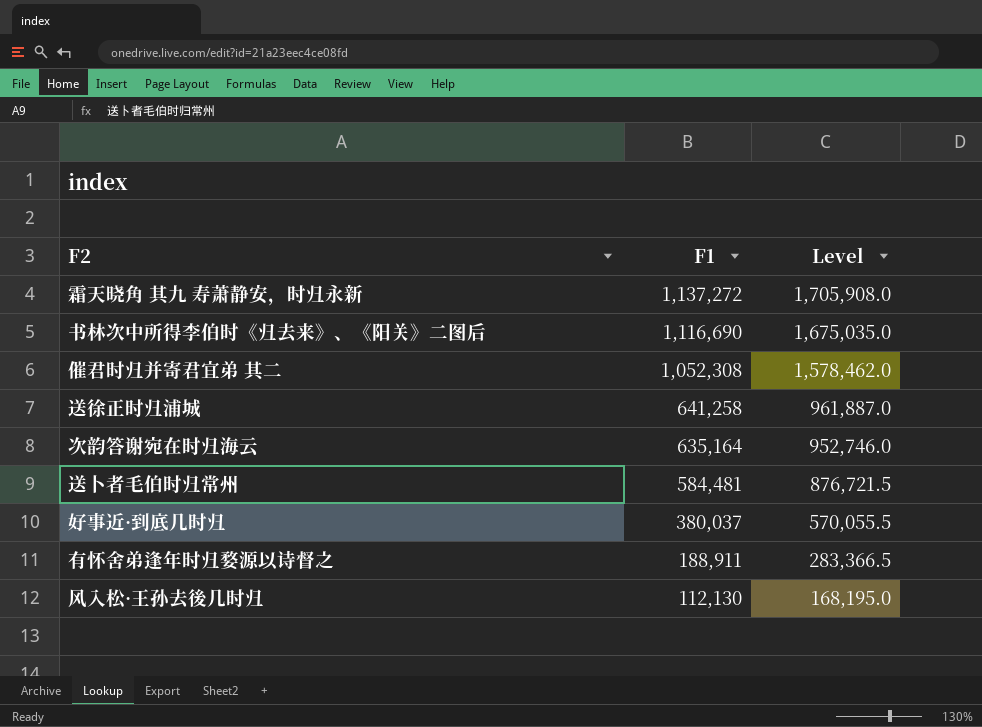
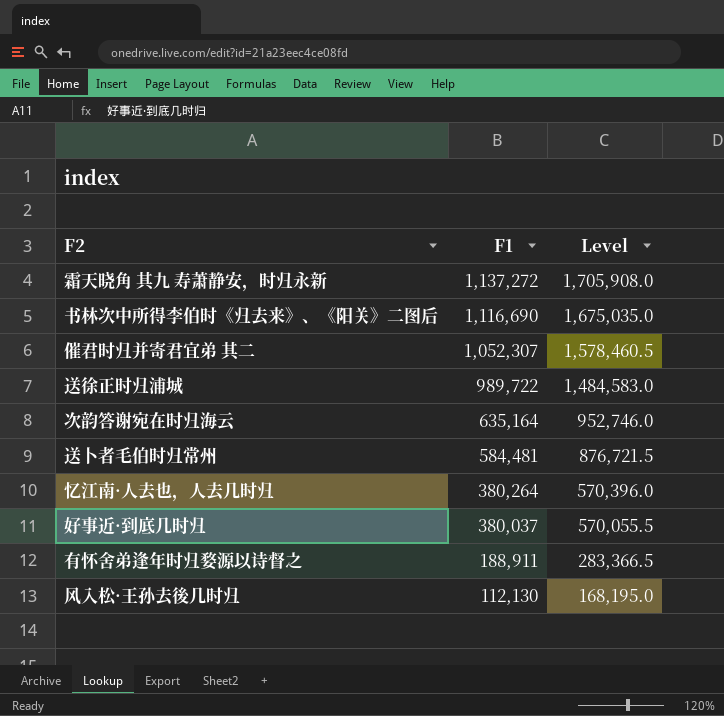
催君时归并寄君宜弟 其二 | F1: 1,052,308 -> 1,052,307
催君时归并寄君宜弟 其二 | Level: 1,578,462.0 -> 1,578,460.5
送徐正时归浦城 | F1: 641,258 -> 989,722
送徐正时归浦城 | Level: 961,887.0 -> 1,484,583.0
row 忆江南·人去也，人去几时归: none -> 380,264 | 570,396.0

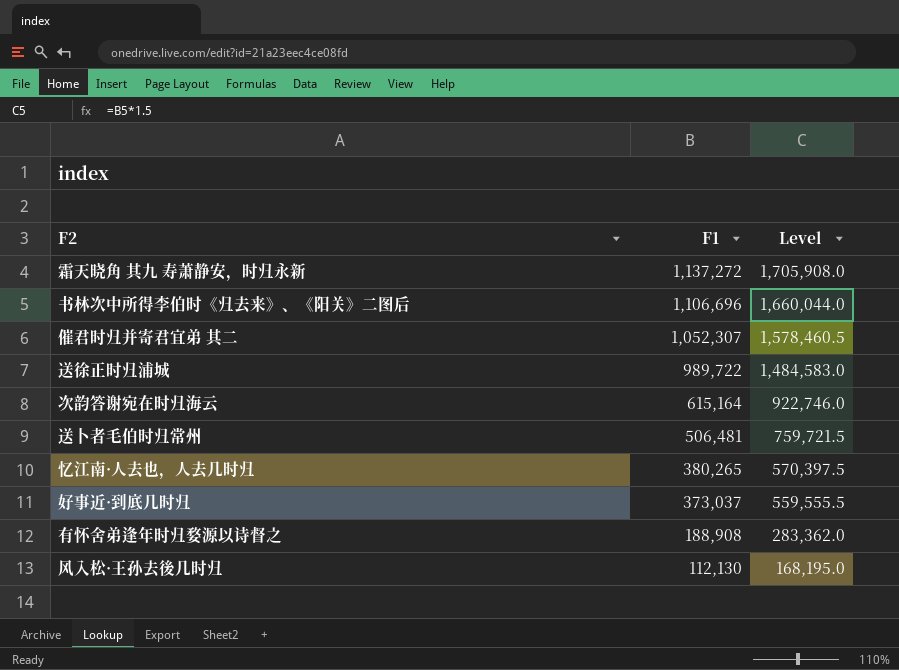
书林次中所得李伯时《归去来》、《阳关》二图后 | F1: 1,116,690 -> 1,106,696
书林次中所得李伯时《归去来》、《阳关》二图后 | Level: 1,675,035.0 -> 1,660,044.0
次韵答谢宛在时归海云 | F1: 635,164 -> 615,164
次韵答谢宛在时归海云 | Level: 952,746.0 -> 922,746.0
送卜者毛伯时归常州 | F1: 584,481 -> 506,481
送卜者毛伯时归常州 | Level: 876,721.5 -> 759,721.5
忆江南·人去也，人去几时归 | F1: 380,264 -> 380,265
忆江南·人去也，人去几时归 | Level: 570,396.0 -> 570,397.5
好事近·到底几时归 | F1: 380,037 -> 373,037
好事近·到底几时归 | Level: 570,055.5 -> 559,555.5
有怀舍弟逢年时归婺源以诗督之 | F1: 188,911 -> 188,908
有怀舍弟逢年时归婺源以诗督之 | Level: 283,366.5 -> 283,362.0

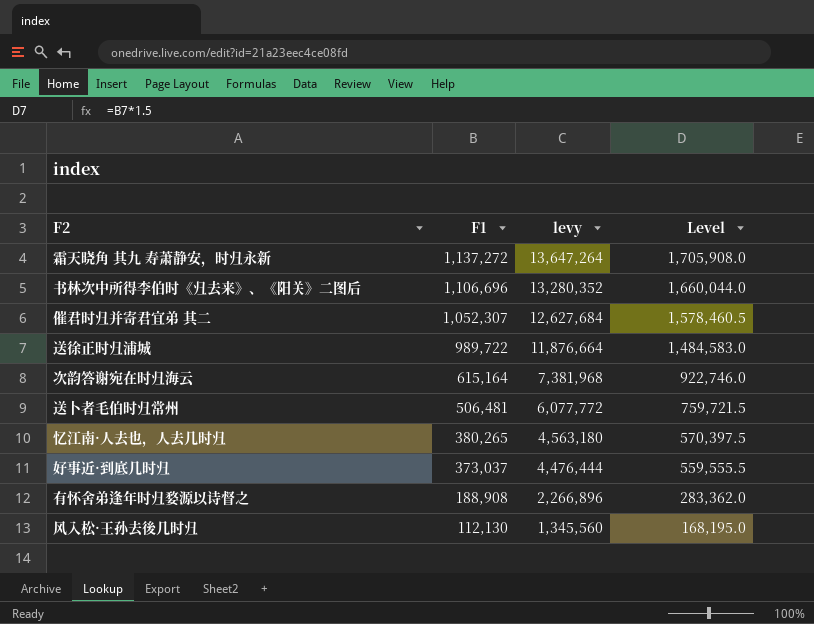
column levy | formula: none -> [F1] * 12

